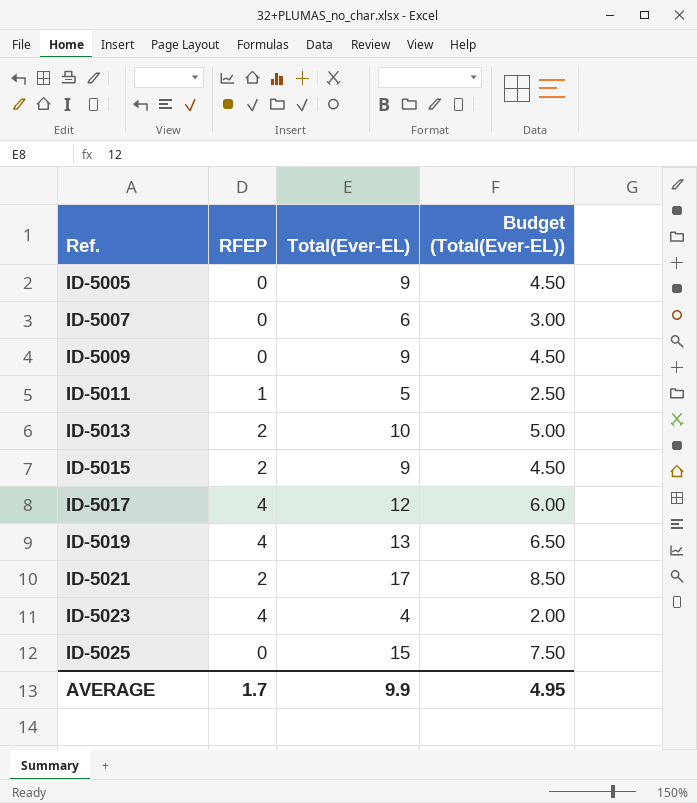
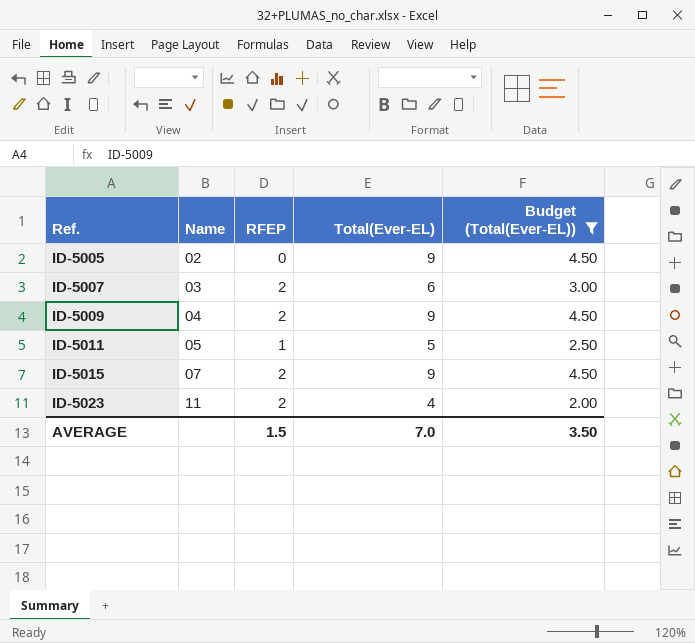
filter: none -> Budget (Total(Ever-EL)) <= 4.50
column Name | position: none -> 2
ID-5007 | RFEP: 0 -> 2
ID-5009 | RFEP: 0 -> 2
ID-5023 | RFEP: 4 -> 2
AVERAGE | RFEP: 1.7 -> 1.5
AVERAGE | Total(Ever-EL): 9.9 -> 7.0
AVERAGE | Budget (Total(Ever-EL)): 4.95 -> 3.50

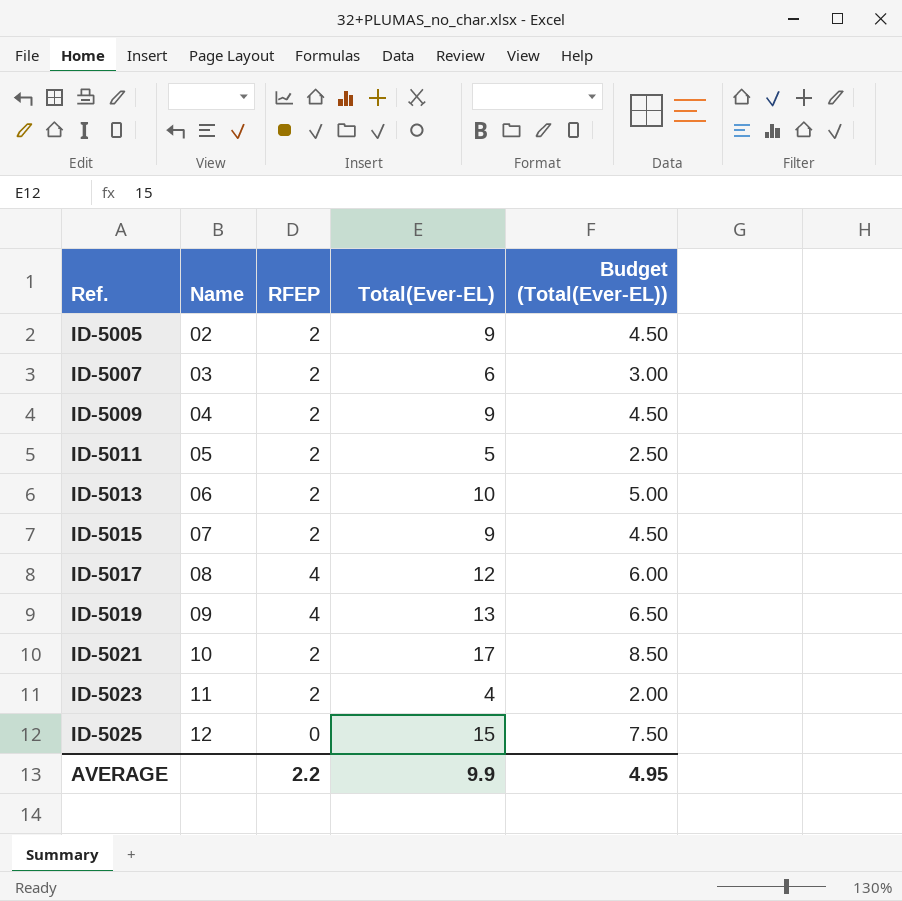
filter: Budget (Total(Ever-EL)) <= 4.50 -> none
ID-5005 | RFEP: 0 -> 2
ID-5011 | RFEP: 1 -> 2
AVERAGE | RFEP: 1.5 -> 2.2
AVERAGE | Total(Ever-EL): 7.0 -> 9.9
AVERAGE | Budget (Total(Ever-EL)): 3.50 -> 4.95

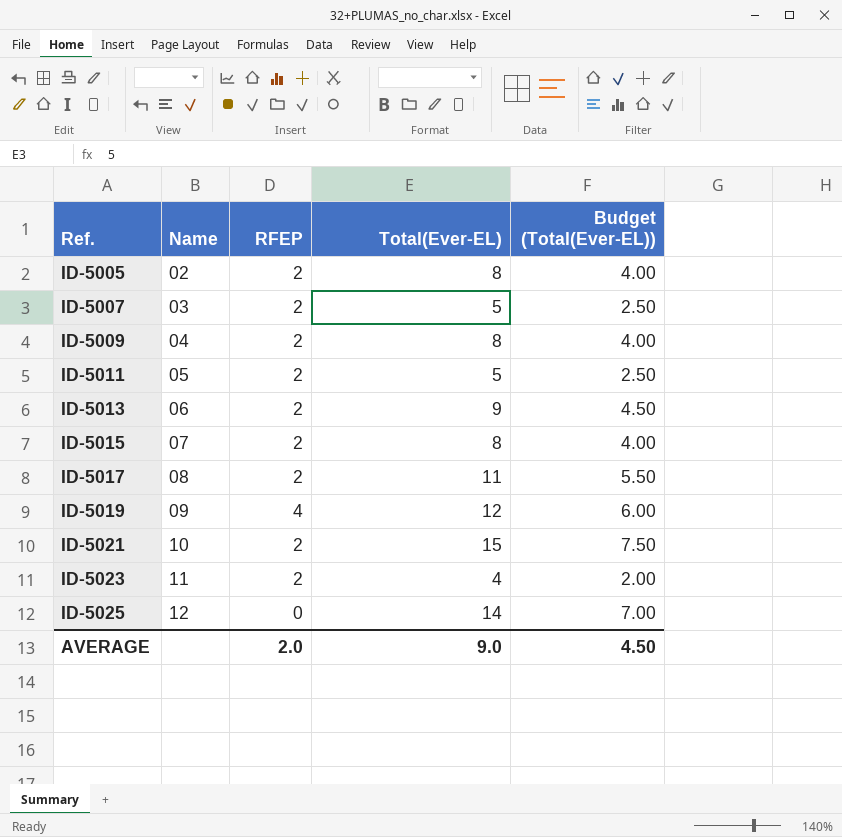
ID-5005 | Total(Ever-EL): 9 -> 8
ID-5005 | Budget (Total(Ever-EL)): 4.50 -> 4.00
ID-5007 | Total(Ever-EL): 6 -> 5
ID-5007 | Budget (Total(Ever-EL)): 3.00 -> 2.50
ID-5009 | Total(Ever-EL): 9 -> 8
ID-5009 | Budget (Total(Ever-EL)): 4.50 -> 4.00
ID-5013 | Total(Ever-EL): 10 -> 9
ID-5013 | Budget (Total(Ever-EL)): 5.00 -> 4.50
ID-5015 | Total(Ever-EL): 9 -> 8
ID-5015 | Budget (Total(Ever-EL)): 4.50 -> 4.00
ID-5017 | RFEP: 4 -> 2
ID-5017 | Total(Ever-EL): 12 -> 11
ID-5017 | Budget (Total(Ever-EL)): 6.00 -> 5.50
ID-5019 | Total(Ever-EL): 13 -> 12
ID-5019 | Budget (Total(Ever-EL)): 6.50 -> 6.00
ID-5021 | Total(Ever-EL): 17 -> 15
ID-5021 | Budget (Total(Ever-EL)): 8.50 -> 7.50
ID-5025 | Total(Ever-EL): 15 -> 14
ID-5025 | Budget (Total(Ever-EL)): 7.50 -> 7.00
AVERAGE | RFEP: 2.2 -> 2.0
AVERAGE | Total(Ever-EL): 9.9 -> 9.0
AVERAGE | Budget (Total(Ever-EL)): 4.95 -> 4.50

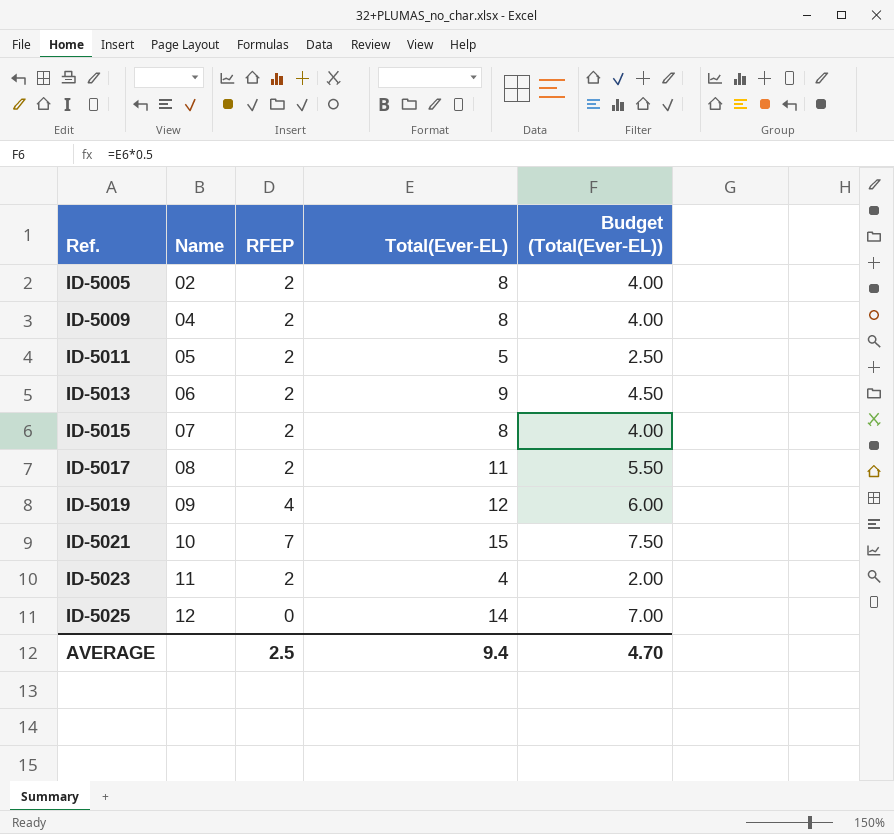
row ID-5007: 03 | 2 | 5 | 2.50 -> none
ID-5021 | RFEP: 2 -> 7
AVERAGE | RFEP: 2.0 -> 2.5
AVERAGE | Total(Ever-EL): 9.0 -> 9.4
AVERAGE | Budget (Total(Ever-EL)): 4.50 -> 4.70

